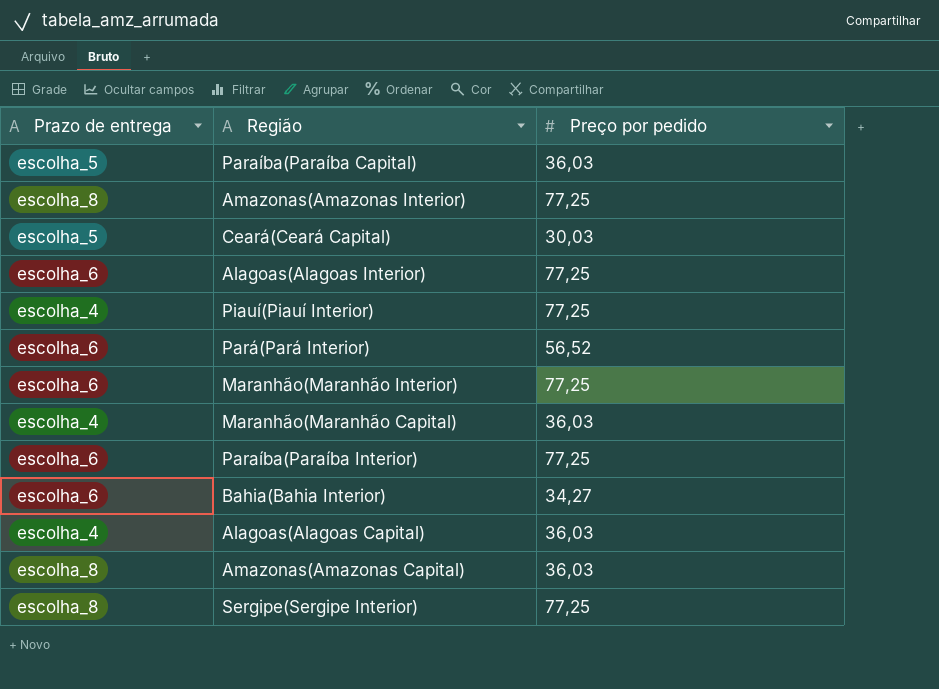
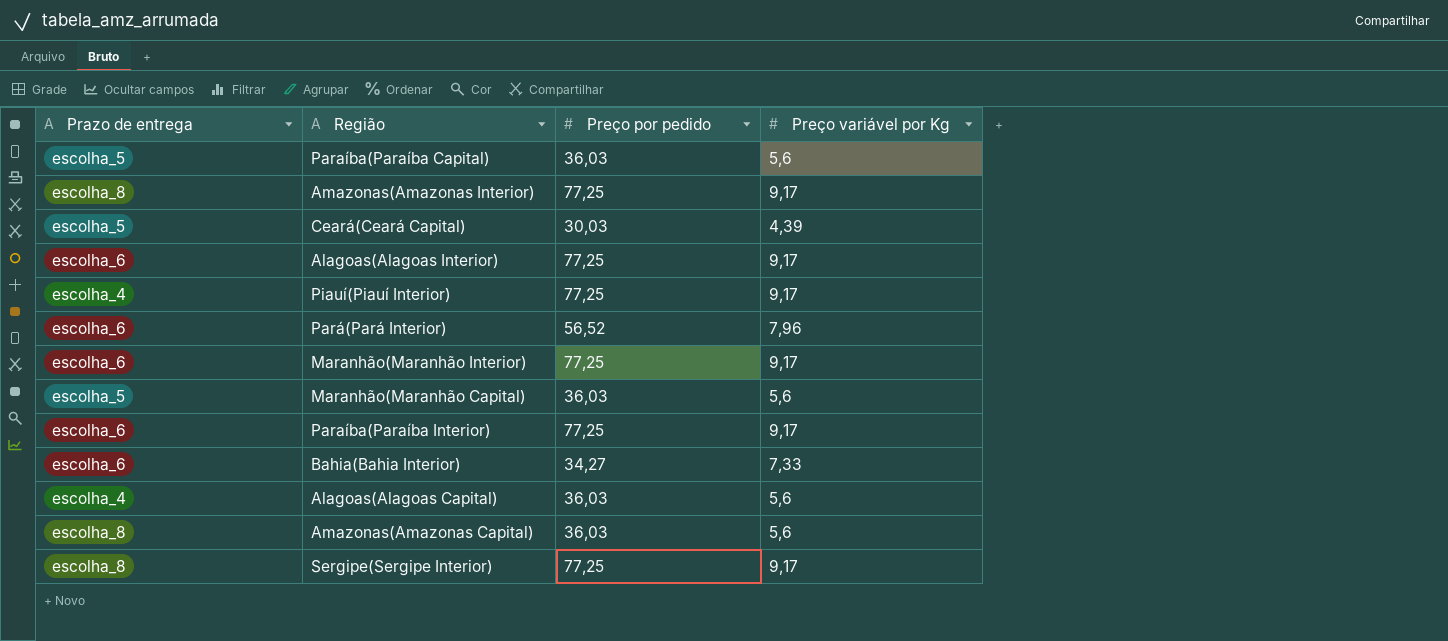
column Preço variável por Kg | position: none -> 4
Maranhão(Maranhão Capital) | Prazo de entrega: escolha_4 -> escolha_5

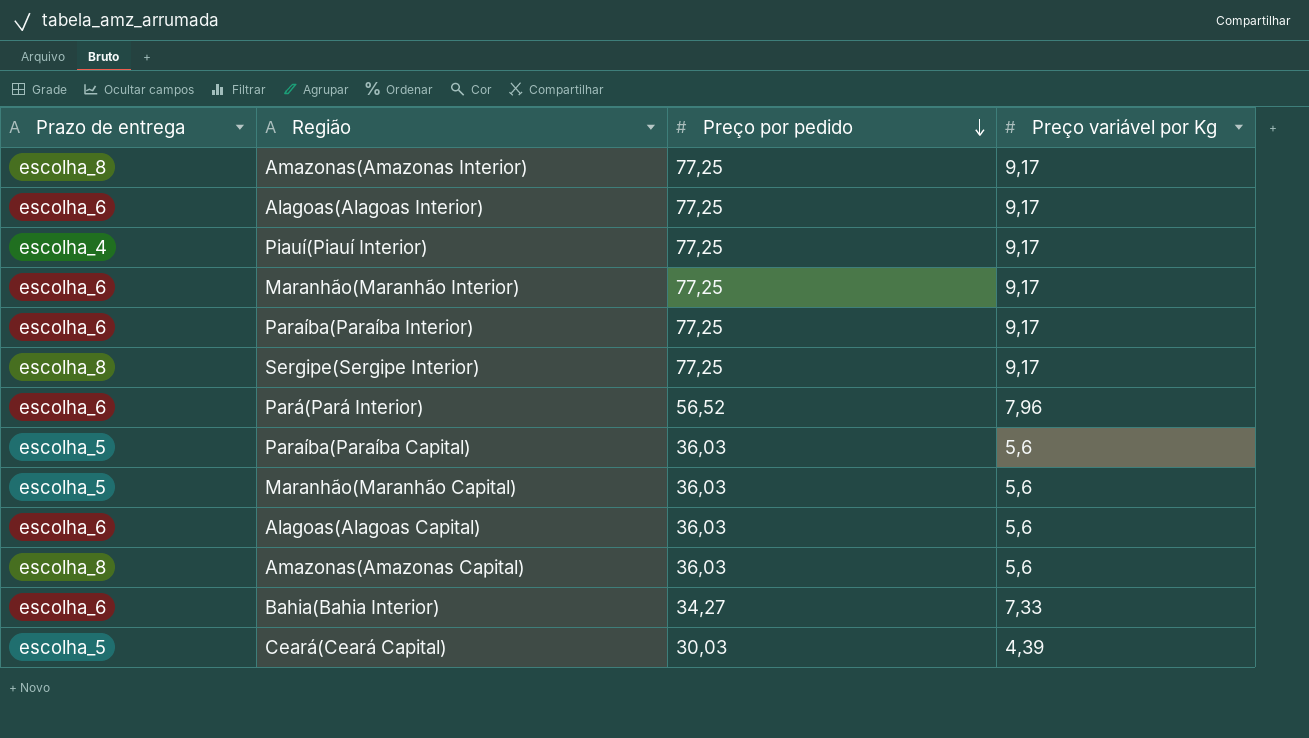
row order: none -> Preço por pedido descending
Alagoas(Alagoas Capital) | Prazo de entrega: escolha_4 -> escolha_6

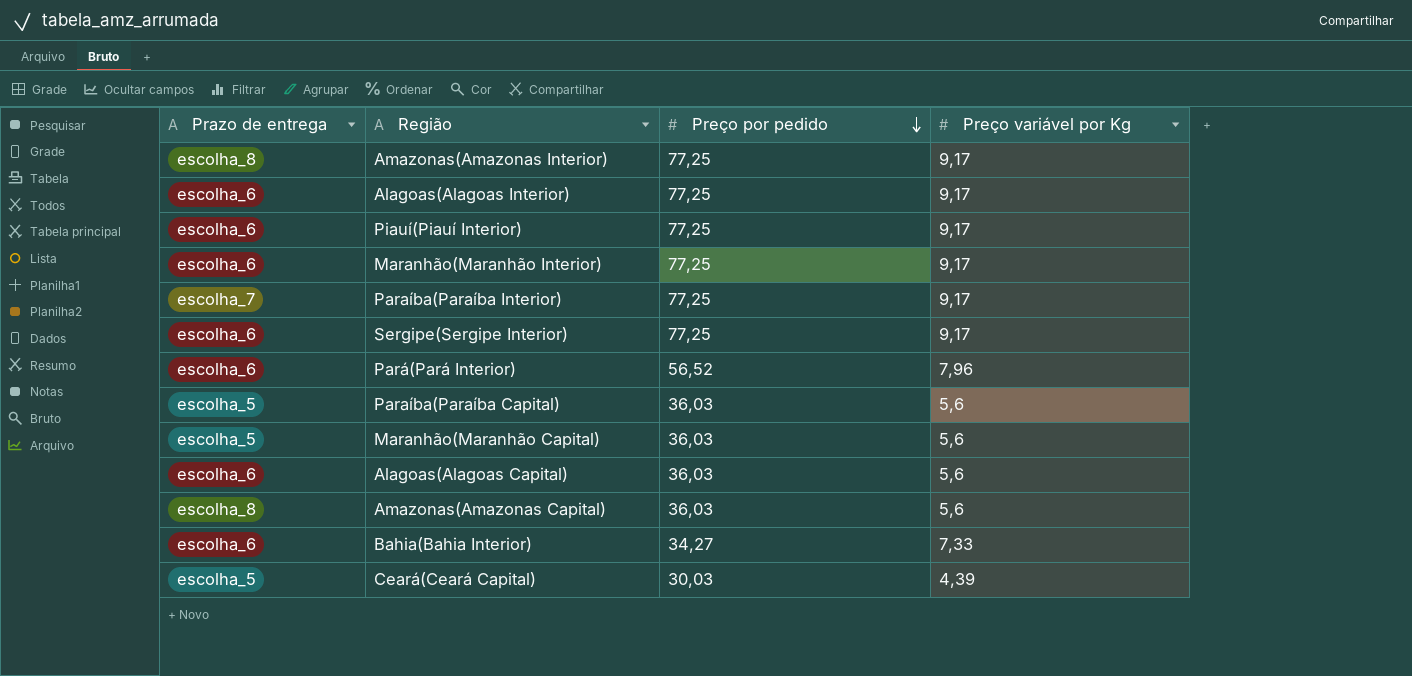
Piauí(Piauí Interior) | Prazo de entrega: escolha_4 -> escolha_6
Paraíba(Paraíba Interior) | Prazo de entrega: escolha_6 -> escolha_7
Sergipe(Sergipe Interior) | Prazo de entrega: escolha_8 -> escolha_6

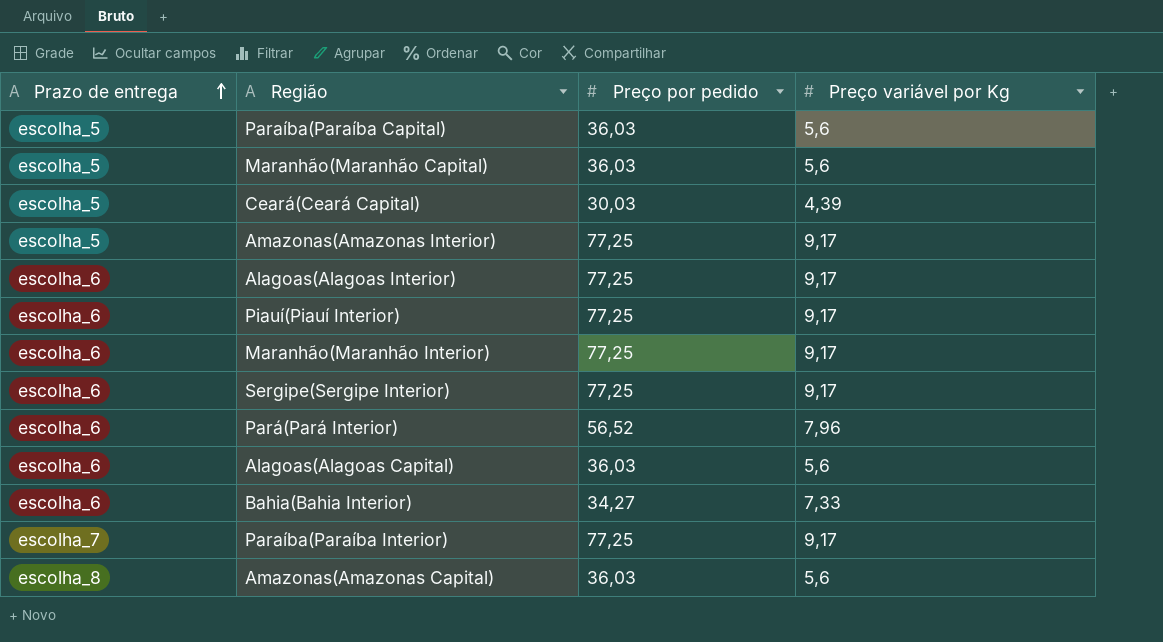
row order: Preço por pedido descending -> Prazo de entrega ascending
Amazonas(Amazonas Interior) | Prazo de entrega: escolha_8 -> escolha_5

